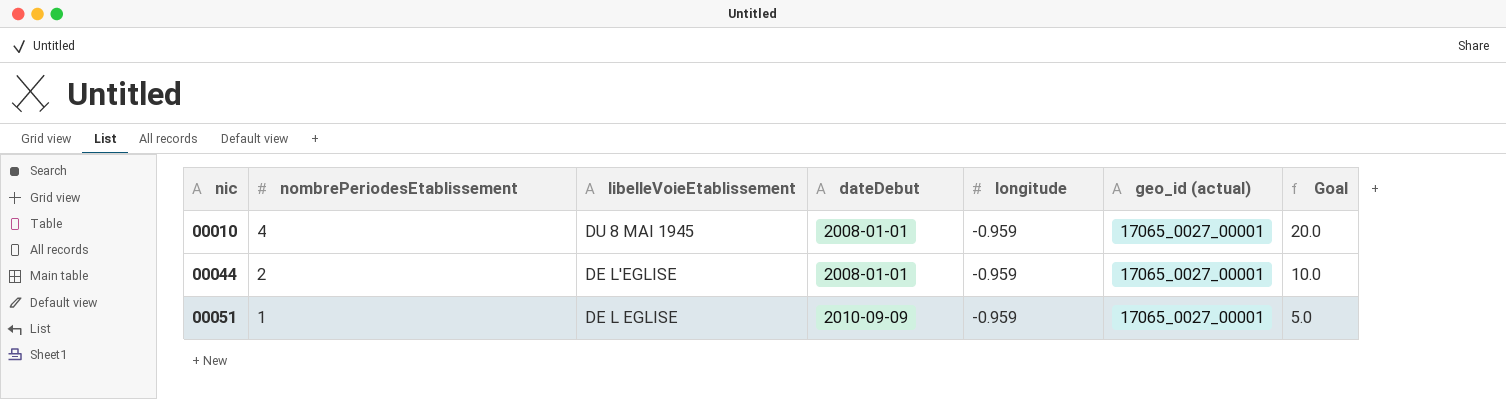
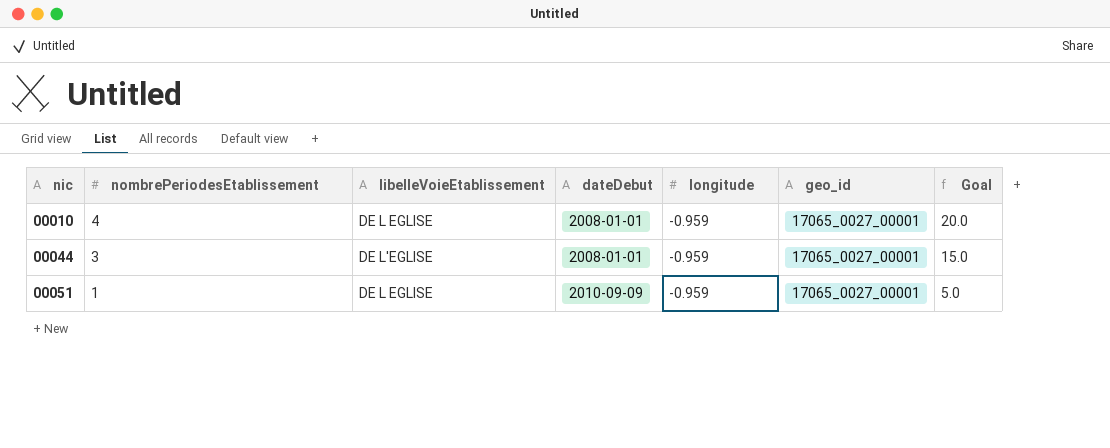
column name: geo_id (actual) -> geo_id
00010 | libelleVoieEtablissement: DU 8 MAI 1945 -> DE L EGLISE
00044 | nombrePeriodesEtablissement: 2 -> 3
00044 | Goal: 10.0 -> 15.0

